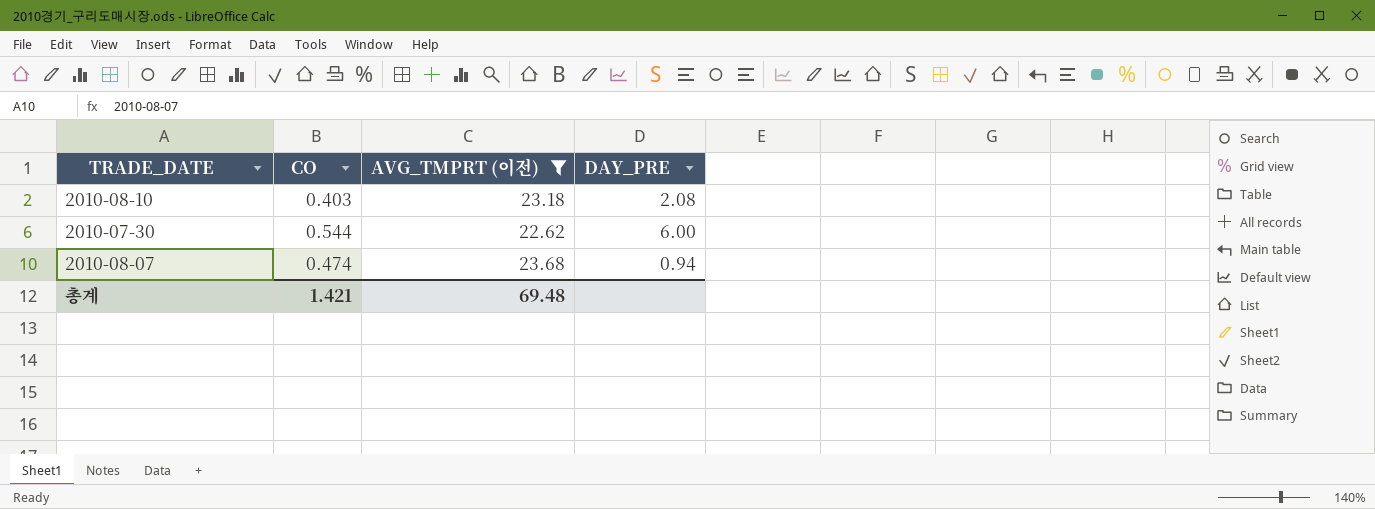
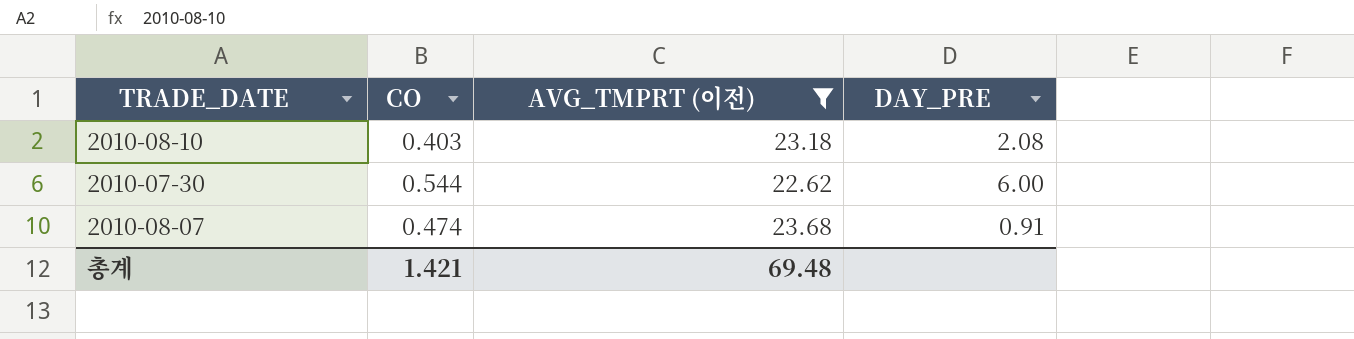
2010-08-07 | DAY_PRE: 0.94 -> 0.91

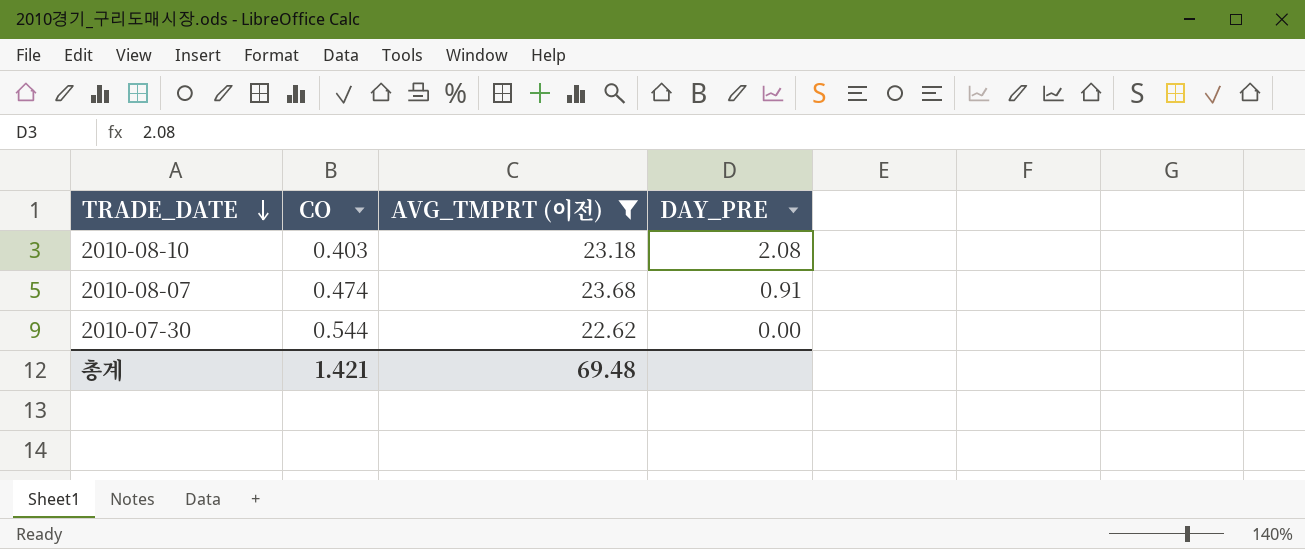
row order: none -> TRADE_DATE descending
2010-07-30 | DAY_PRE: 6.00 -> 0.00

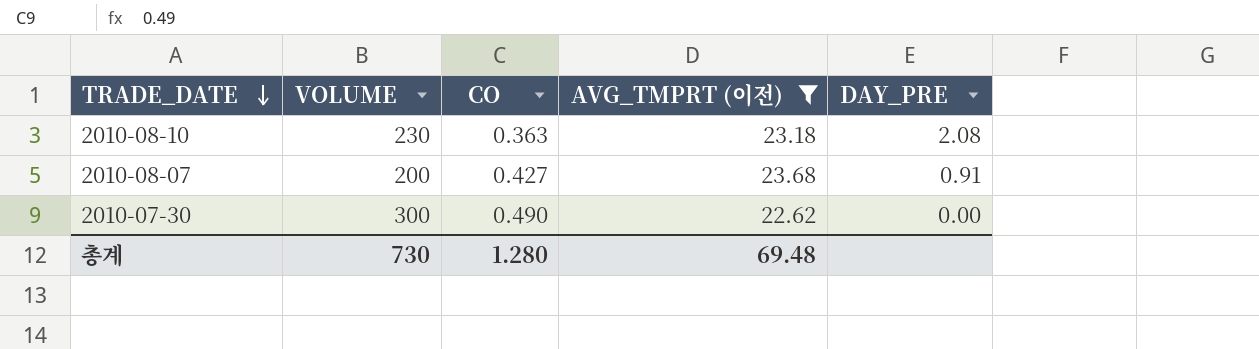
column VOLUME | position: none -> 2
2010-08-10 | CO: 0.403 -> 0.363
2010-08-07 | CO: 0.474 -> 0.427
2010-07-30 | CO: 0.544 -> 0.490
총계 | CO: 1.421 -> 1.280

